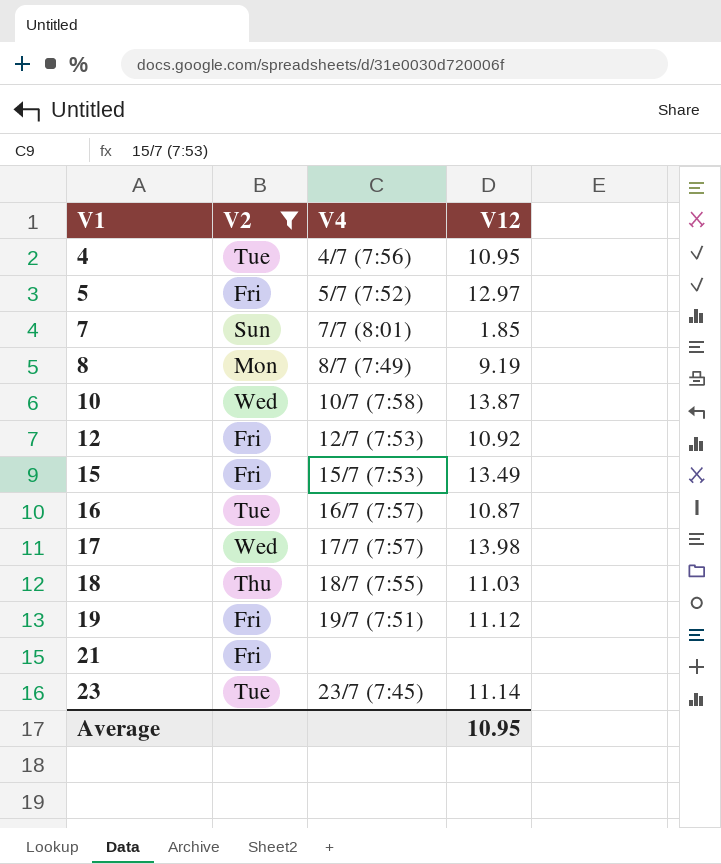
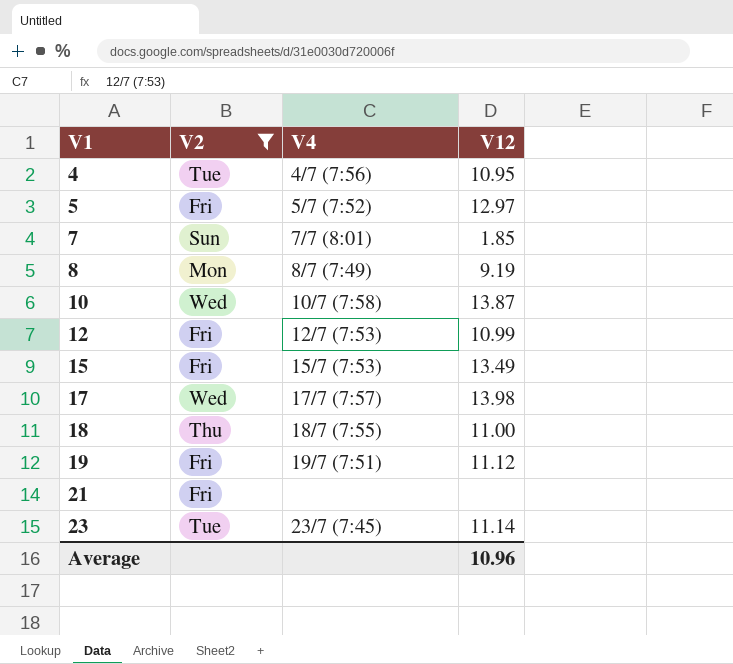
row 16: Tue | 16/7 (7:57) | 10.87 -> none
12 | V12: 10.92 -> 10.99
18 | V12: 11.03 -> 11.00
Average | V12: 10.95 -> 10.96

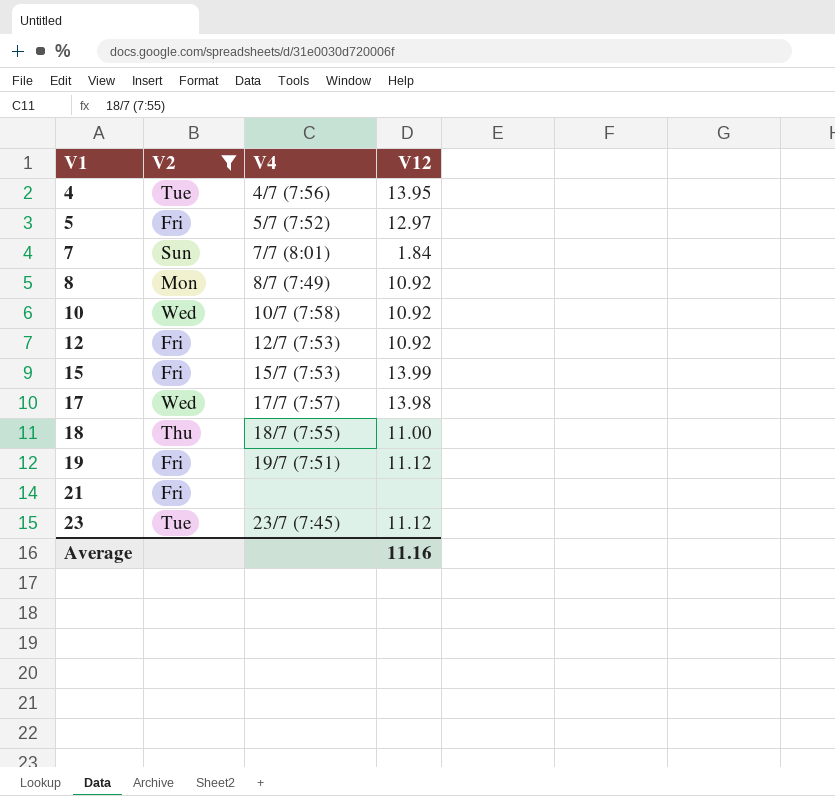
4 | V12: 10.95 -> 13.95
7 | V12: 1.85 -> 1.84
8 | V12: 9.19 -> 10.92
10 | V12: 13.87 -> 10.92
12 | V12: 10.99 -> 10.92
15 | V12: 13.49 -> 13.99
23 | V12: 11.14 -> 11.12
Average | V12: 10.96 -> 11.16

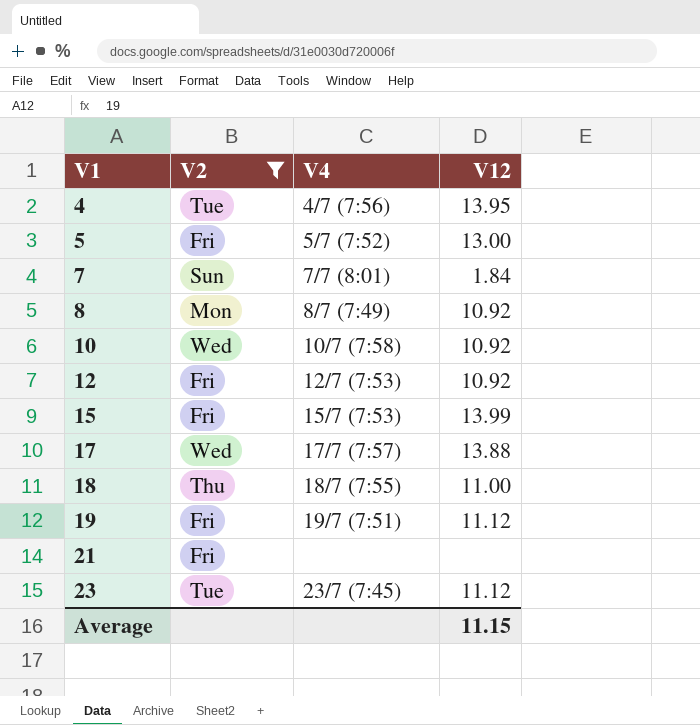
5 | V12: 12.97 -> 13.00
17 | V12: 13.98 -> 13.88
Average | V12: 11.16 -> 11.15

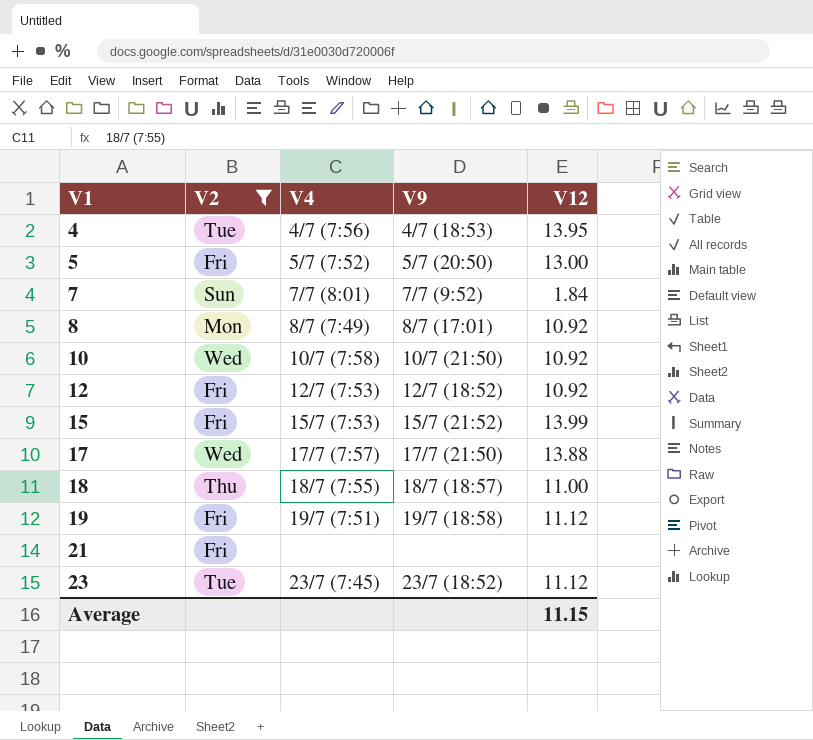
column V9 | position: none -> 4

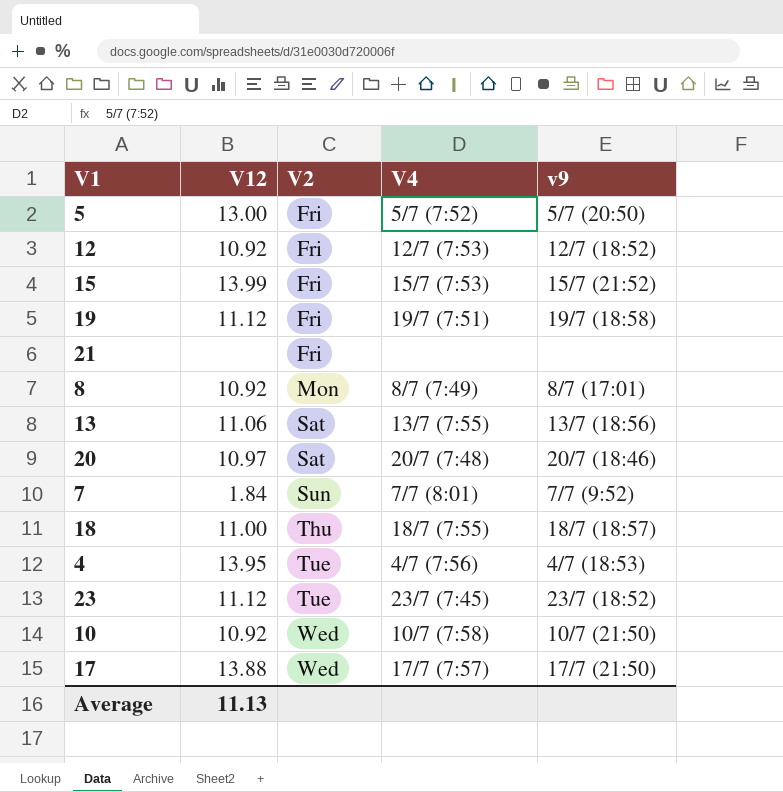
filter: V2 != Sat -> none
row order: V1 ascending -> V2 ascending
column V12 | position: 5 -> 2
column name: V9 -> v9
Average | V12: 11.15 -> 11.13

